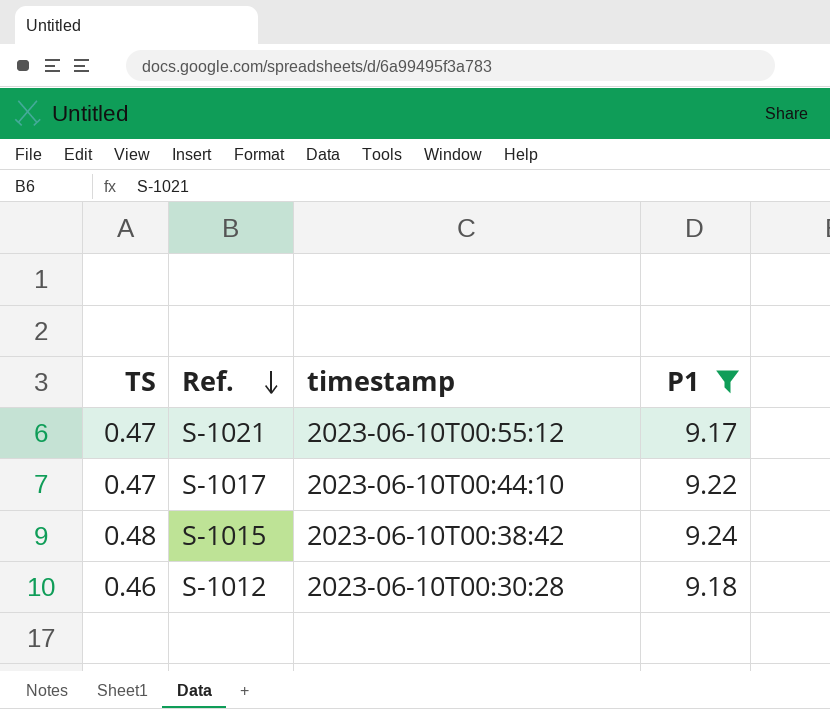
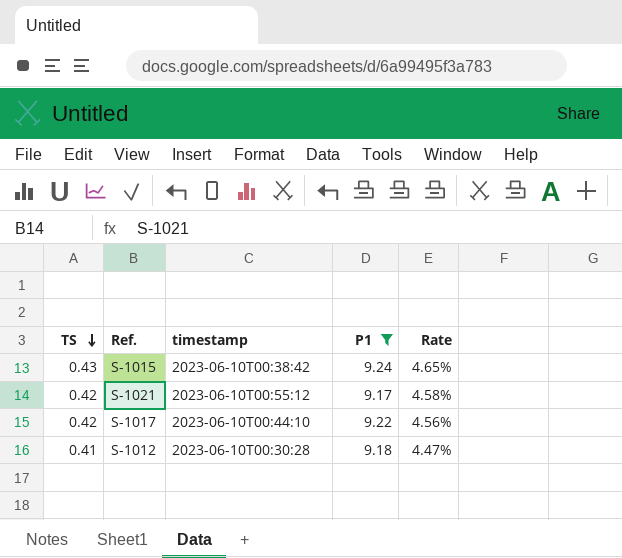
row order: Ref. descending -> TS descending
column Rate | formula: none -> [TS] / [P1]
S-1015 | TS: 0.48 -> 0.43
S-1021 | TS: 0.47 -> 0.42
S-1017 | TS: 0.47 -> 0.42
S-1012 | TS: 0.46 -> 0.41

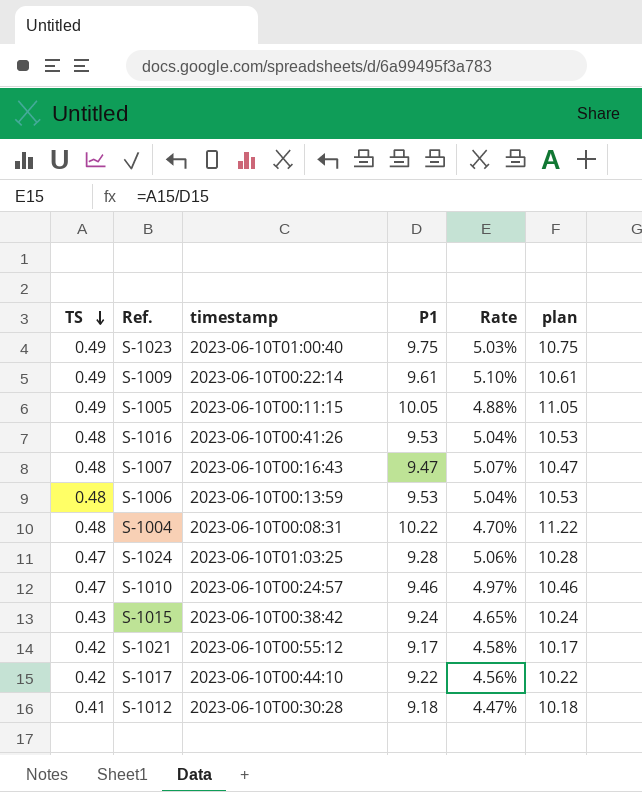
filter: P1 <= 9.24 -> none
column plan | formula: none -> [P1] + 1

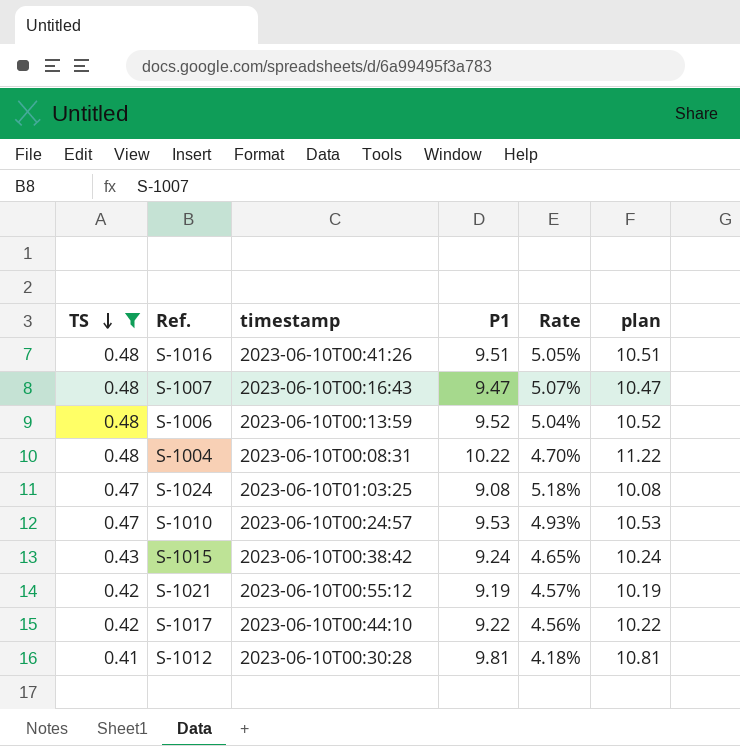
filter: none -> TS != 0.49
S-1016 | P1: 9.53 -> 9.51
S-1016 | Rate: 5.04% -> 5.05%
S-1016 | plan: 10.53 -> 10.51
S-1006 | P1: 9.53 -> 9.52
S-1006 | plan: 10.53 -> 10.52
S-1024 | P1: 9.28 -> 9.08
S-1024 | Rate: 5.06% -> 5.18%
S-1024 | plan: 10.28 -> 10.08
S-1010 | P1: 9.46 -> 9.53
S-1010 | Rate: 4.97% -> 4.93%
S-1010 | plan: 10.46 -> 10.53
S-1021 | P1: 9.17 -> 9.19
S-1021 | Rate: 4.58% -> 4.57%
S-1021 | plan: 10.17 -> 10.19
S-1012 | P1: 9.18 -> 9.81
S-1012 | Rate: 4.47% -> 4.18%
S-1012 | plan: 10.18 -> 10.81

